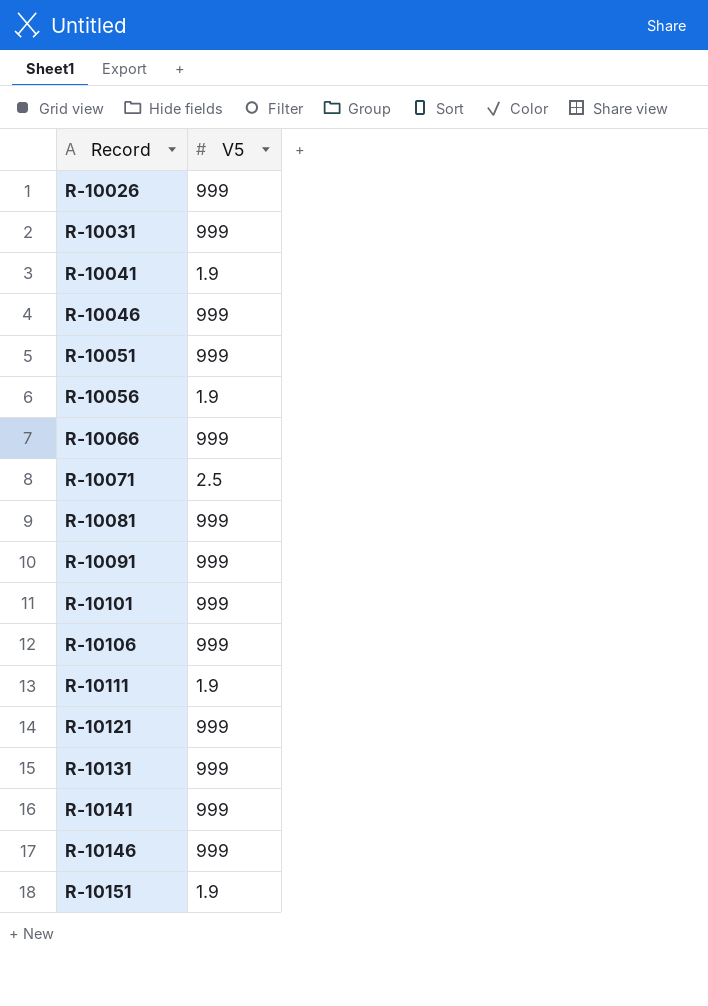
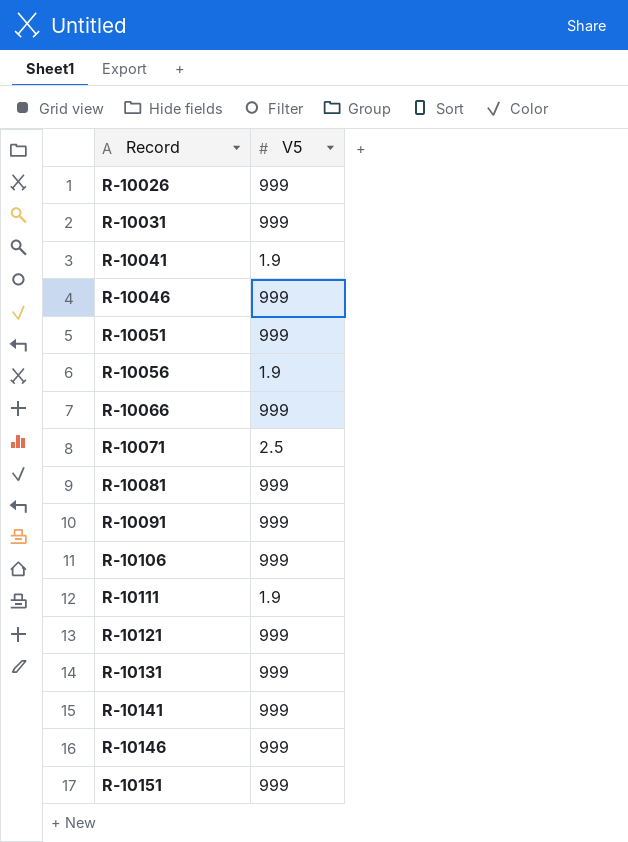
row R-10101: 999 -> none
R-10151 | V5: 1.9 -> 999

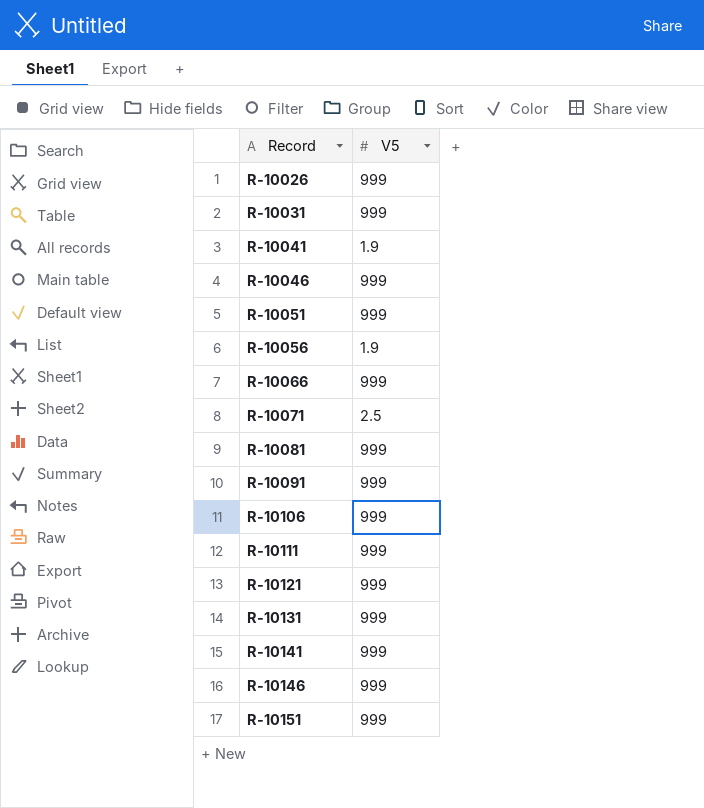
R-10111 | V5: 1.9 -> 999

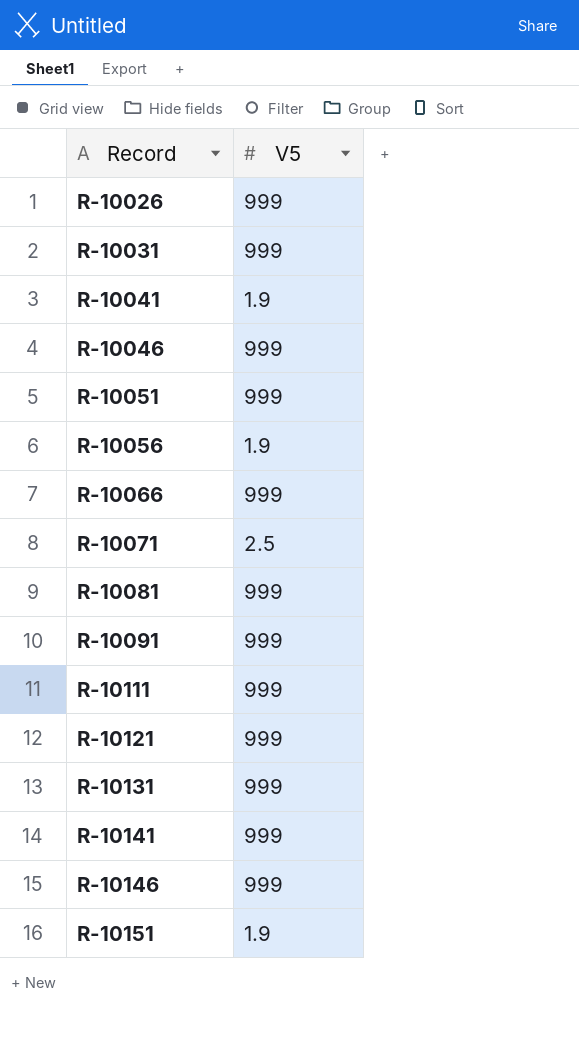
row R-10106: 999 -> none
R-10151 | V5: 999 -> 1.9

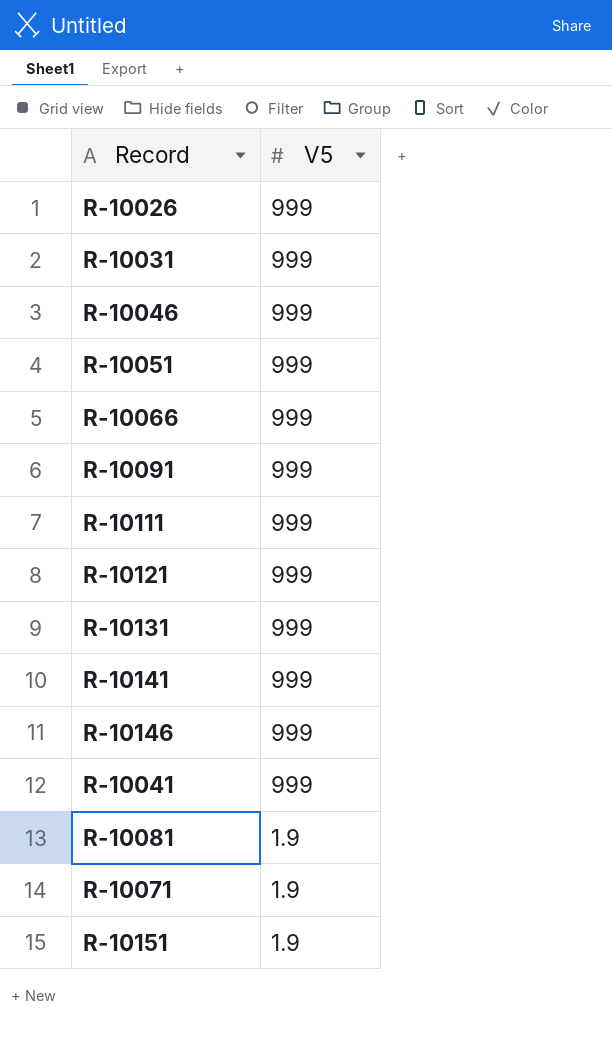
row order: Record ascending -> V5 descending
row R-10056: 1.9 -> none
R-10041 | V5: 1.9 -> 999
R-10081 | V5: 999 -> 1.9
R-10071 | V5: 2.5 -> 1.9

